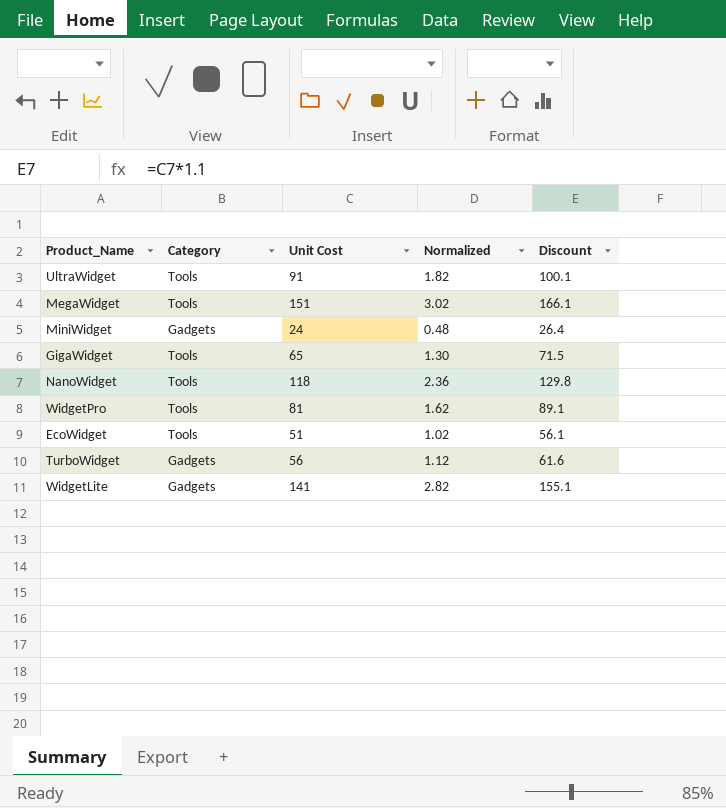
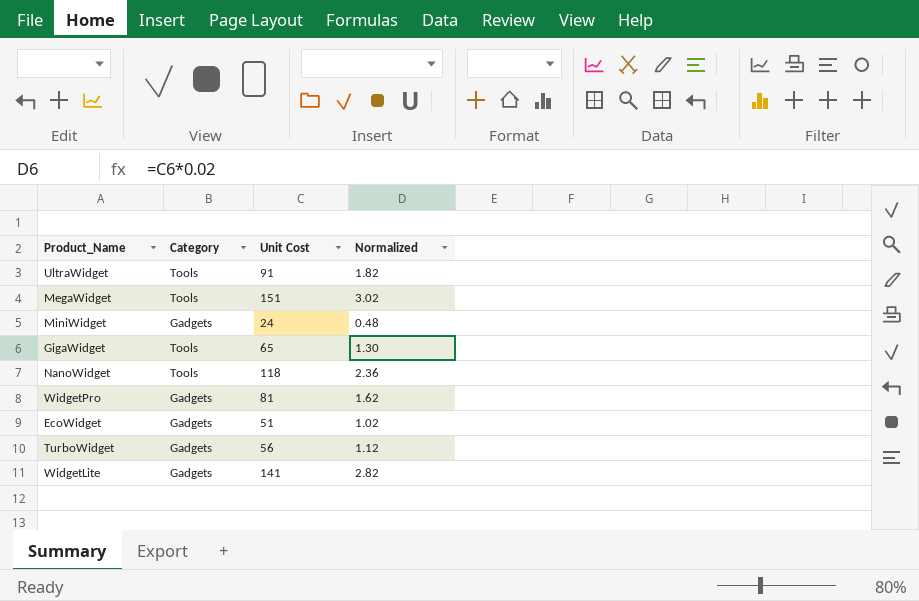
column Discount | formula: [Unit Cost] * 1.1 -> none
WidgetPro | Category: Tools -> Gadgets
EcoWidget | Category: Tools -> Gadgets

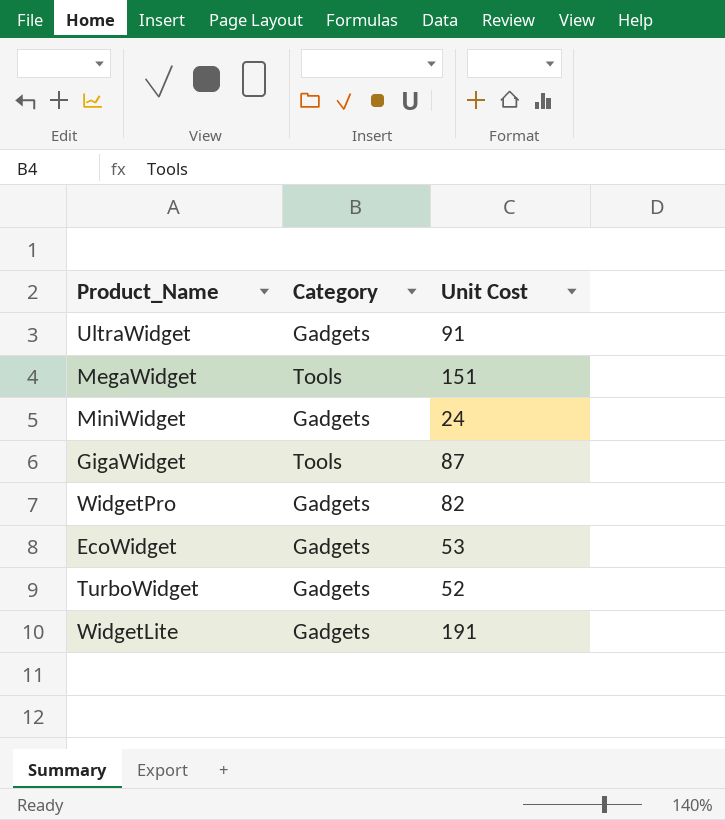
column Normalized | formula: [Unit Cost] * 0.02 -> none
row NanoWidget: Tools | 118 | 2.36 -> none
UltraWidget | Category: Tools -> Gadgets
GigaWidget | Unit Cost: 65 -> 87
WidgetPro | Unit Cost: 81 -> 82
EcoWidget | Unit Cost: 51 -> 53
TurboWidget | Unit Cost: 56 -> 52
WidgetLite | Unit Cost: 141 -> 191

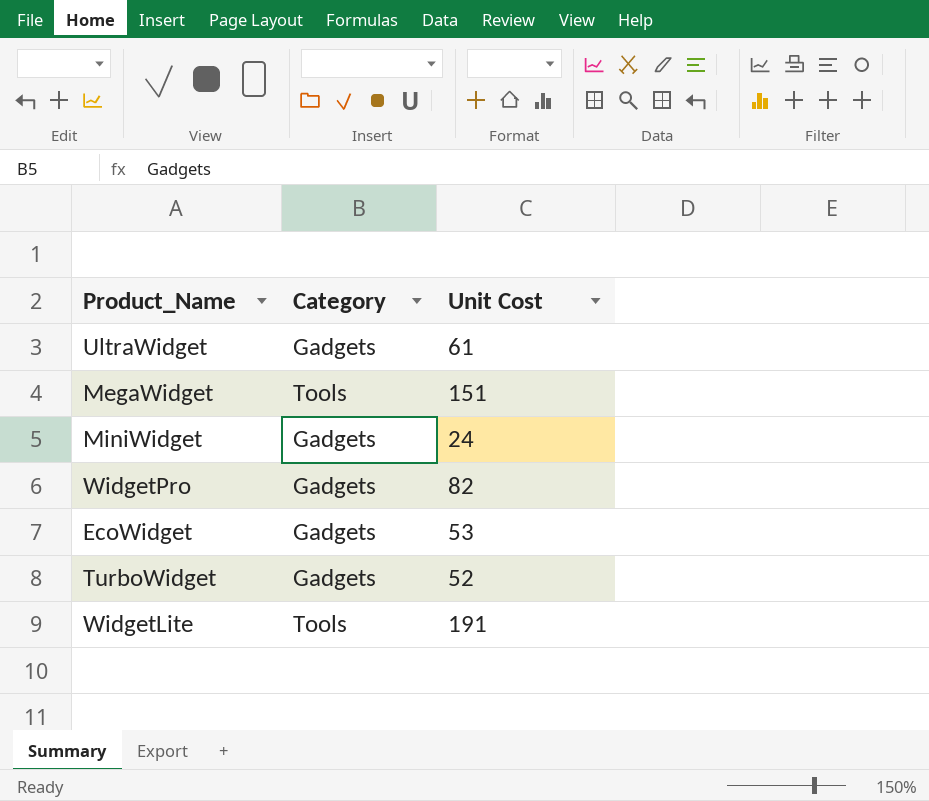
row GigaWidget: Tools | 87 -> none
UltraWidget | Unit Cost: 91 -> 61
WidgetLite | Category: Gadgets -> Tools

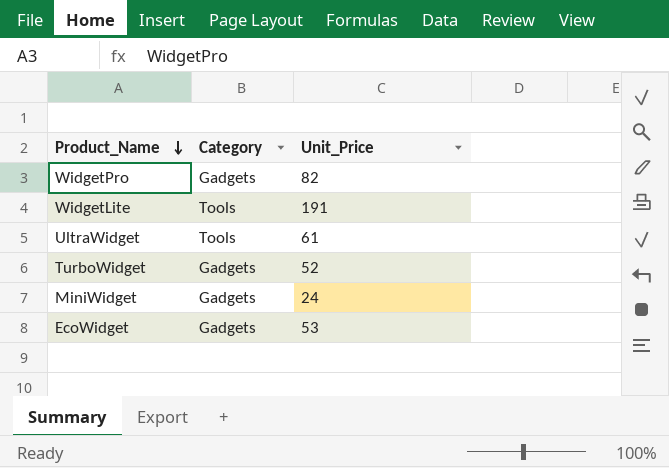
row order: none -> Product_Name descending
column name: Unit Cost -> Unit_Price
row MegaWidget: Tools | 151 -> none
UltraWidget | Category: Gadgets -> Tools

